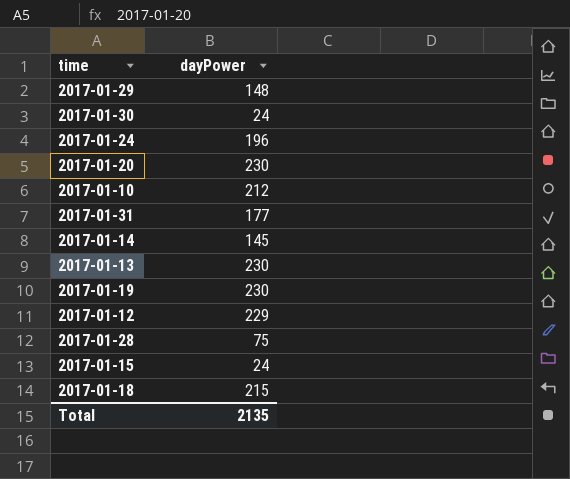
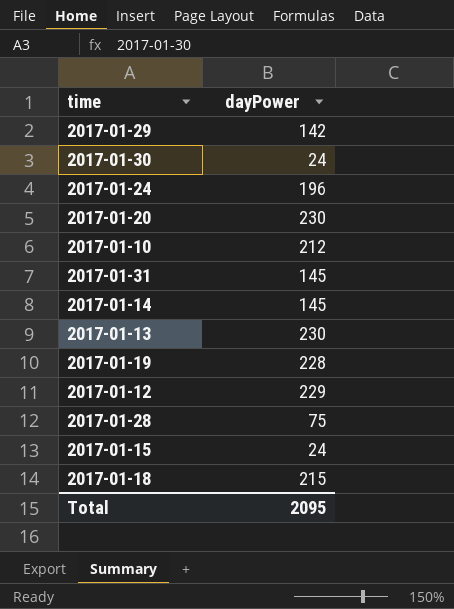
2017-01-29 | dayPower: 148 -> 142
2017-01-31 | dayPower: 177 -> 145
2017-01-19 | dayPower: 230 -> 228
Total | dayPower: 2135 -> 2095

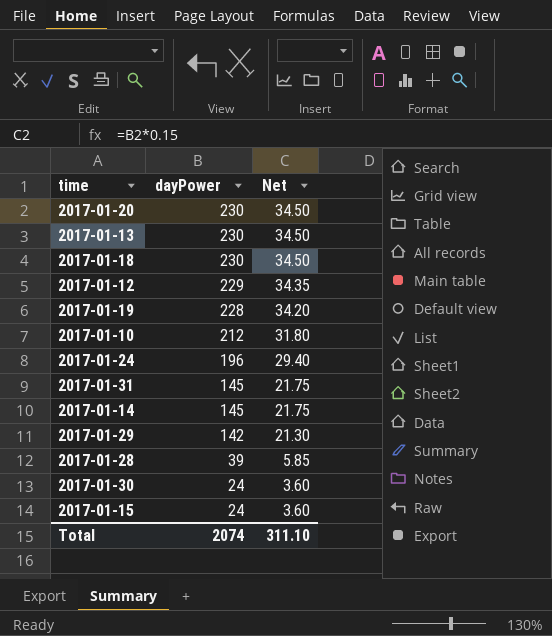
row order: none -> dayPower descending
column Net | formula: none -> [dayPower] * 0.15
2017-01-18 | dayPower: 215 -> 230
2017-01-28 | dayPower: 75 -> 39
Total | dayPower: 2095 -> 2074

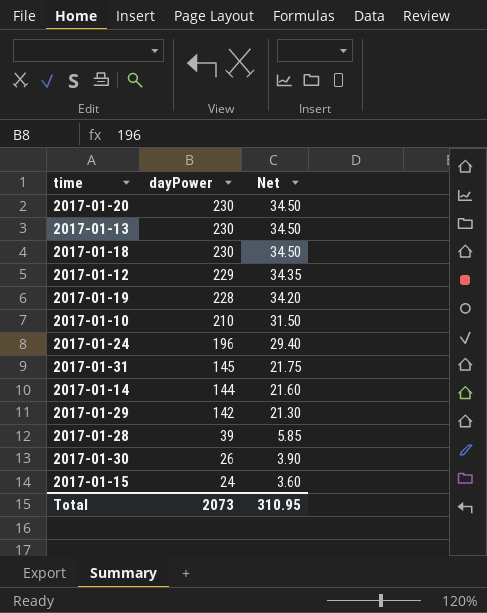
2017-01-10 | dayPower: 212 -> 210
2017-01-10 | Net: 31.80 -> 31.50
2017-01-14 | dayPower: 145 -> 144
2017-01-14 | Net: 21.75 -> 21.60
2017-01-30 | dayPower: 24 -> 26
2017-01-30 | Net: 3.60 -> 3.90
Total | dayPower: 2074 -> 2073
Total | Net: 311.10 -> 310.95

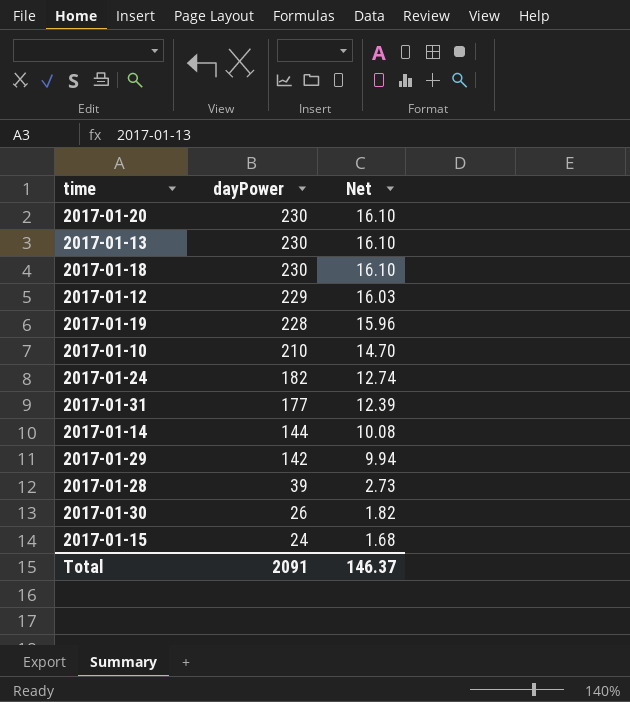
column Net | formula: [dayPower] * 0.15 -> [dayPower] * 0.07
2017-01-24 | dayPower: 196 -> 182
2017-01-31 | dayPower: 145 -> 177
Total | dayPower: 2073 -> 2091
Total | Net: 310.95 -> 146.37

